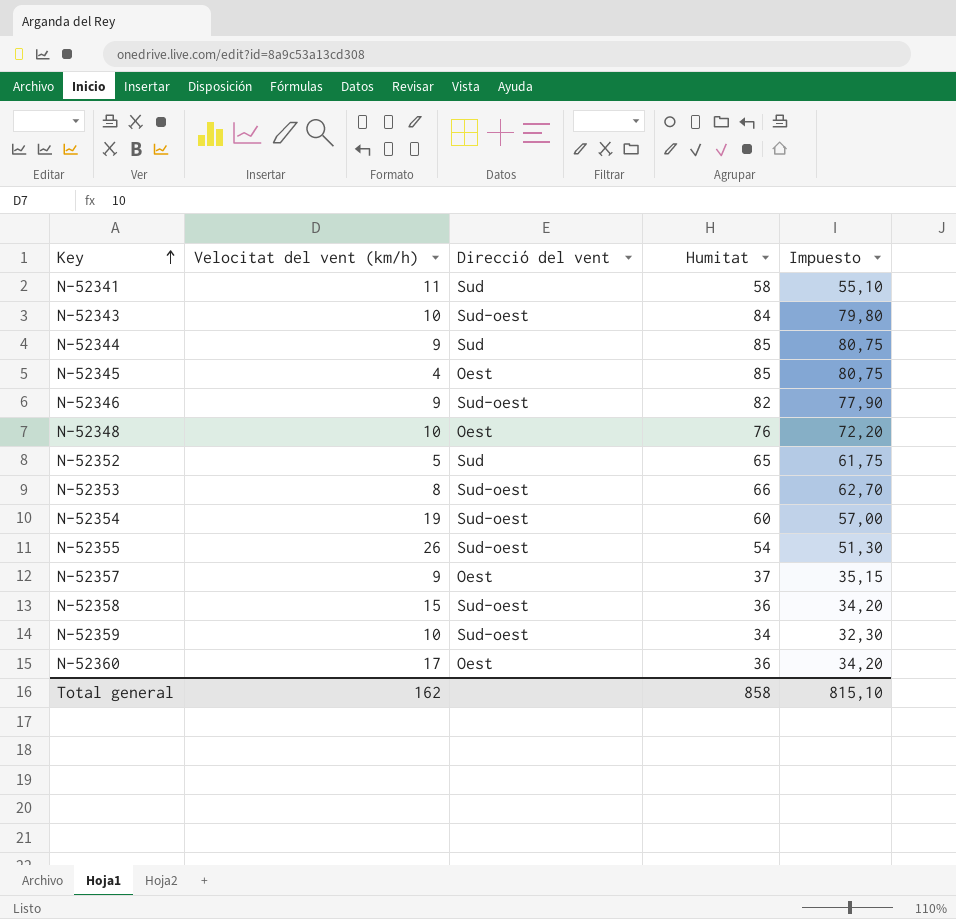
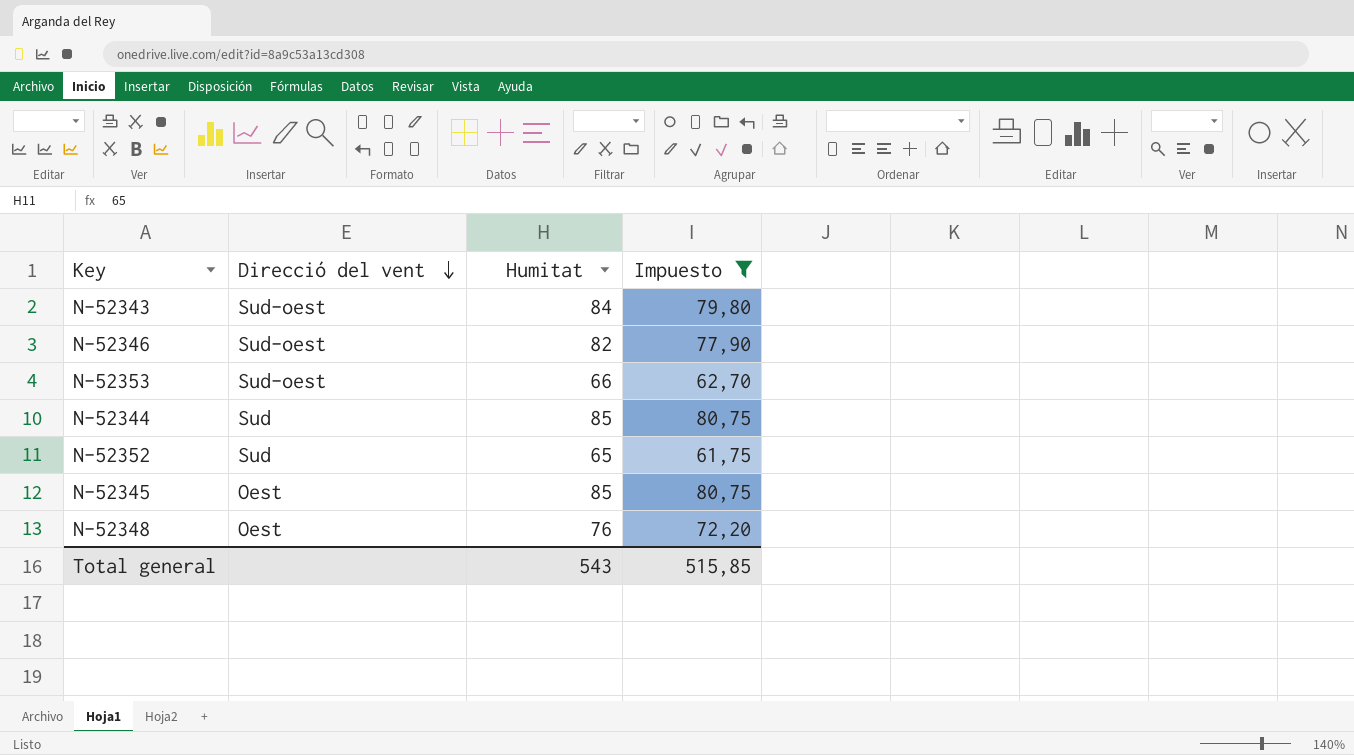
filter: none -> Impuesto >= 61,75
row order: Key ascending -> Direcció del vent descending
column Velocitat del vent (km/h) | position: 2 -> none
Total general | Humitat: 858 -> 543
Total general | Impuesto: 815,10 -> 515,85

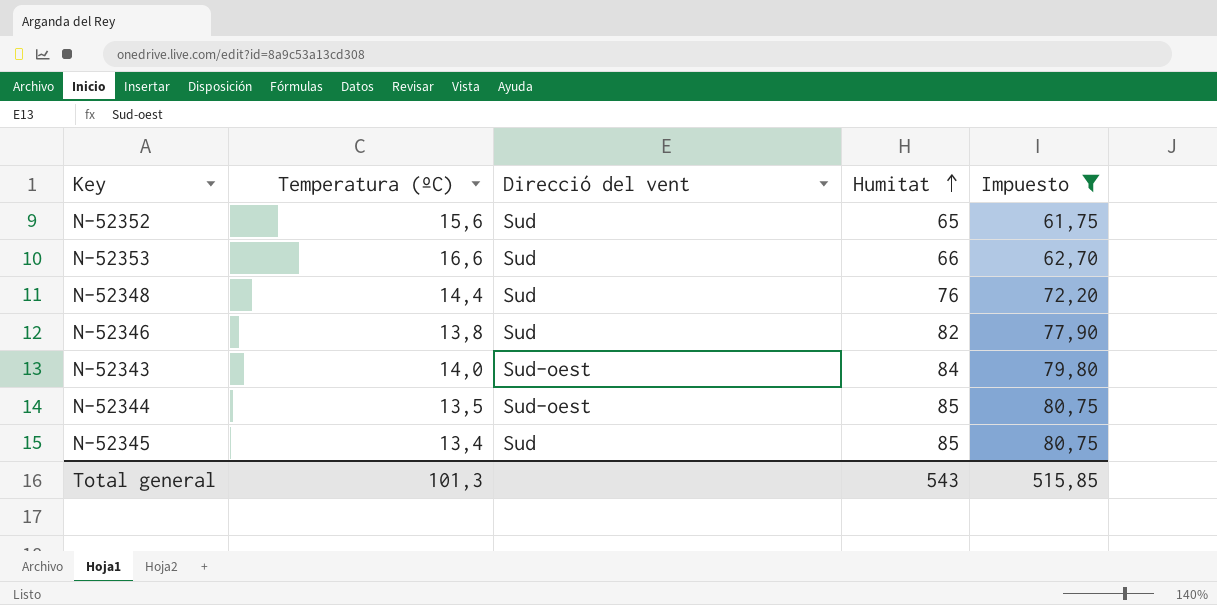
row order: Direcció del vent descending -> Humitat ascending
column Temperatura (ºC) | position: none -> 2
N-52353 | Direcció del vent: Sud-oest -> Sud
N-52348 | Direcció del vent: Oest -> Sud
N-52346 | Direcció del vent: Sud-oest -> Sud
N-52344 | Direcció del vent: Sud -> Sud-oest
N-52345 | Direcció del vent: Oest -> Sud

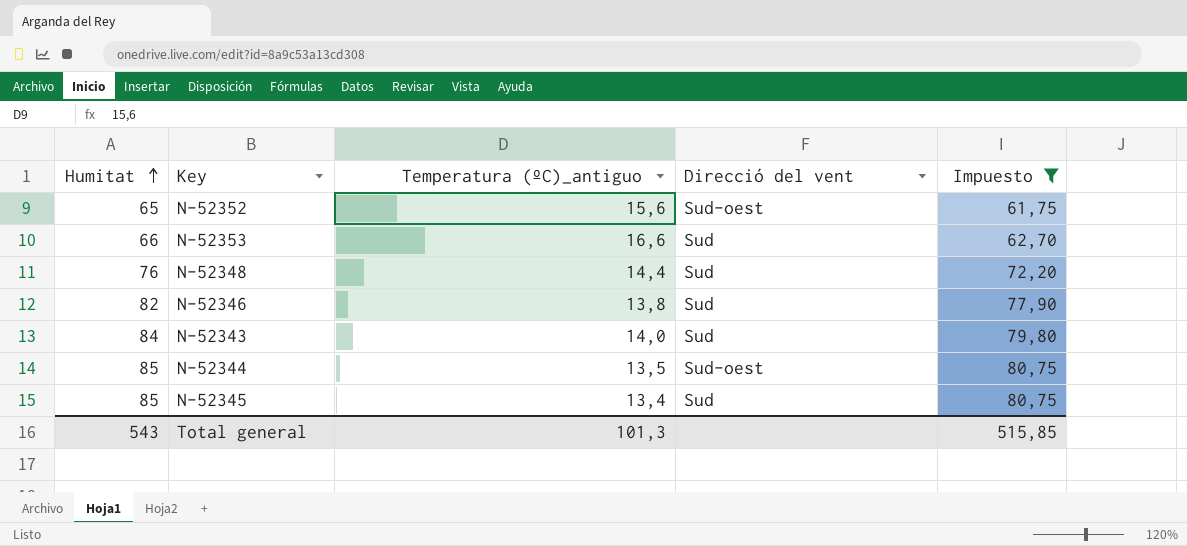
column Humitat | position: 4 -> 1
column name: Temperatura (ºC) -> Temperatura (ºC)_antiguo
N-52352 | Direcció del vent: Sud -> Sud-oest
N-52343 | Direcció del vent: Sud-oest -> Sud

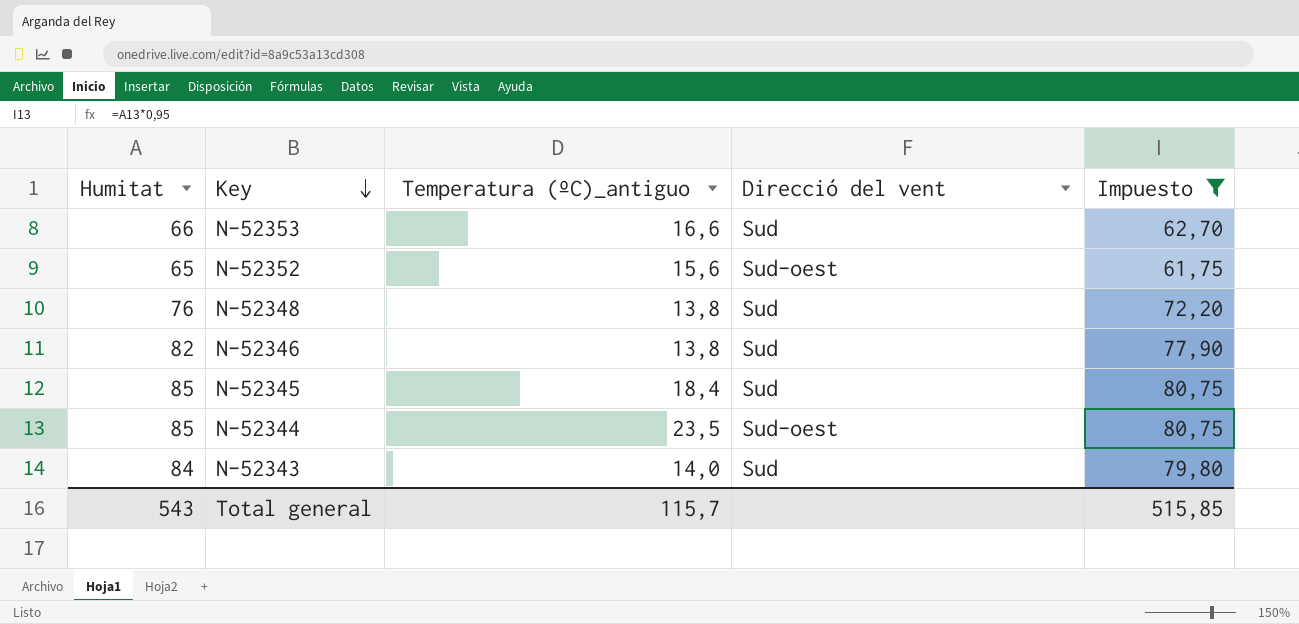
row order: Humitat ascending -> Key descending
N-52348 | Temperatura (ºC)_antiguo: 14,4 -> 13,8
N-52345 | Temperatura (ºC)_antiguo: 13,4 -> 18,4
N-52344 | Temperatura (ºC)_antiguo: 13,5 -> 23,5
Total general | Temperatura (ºC)_antiguo: 101,3 -> 115,7

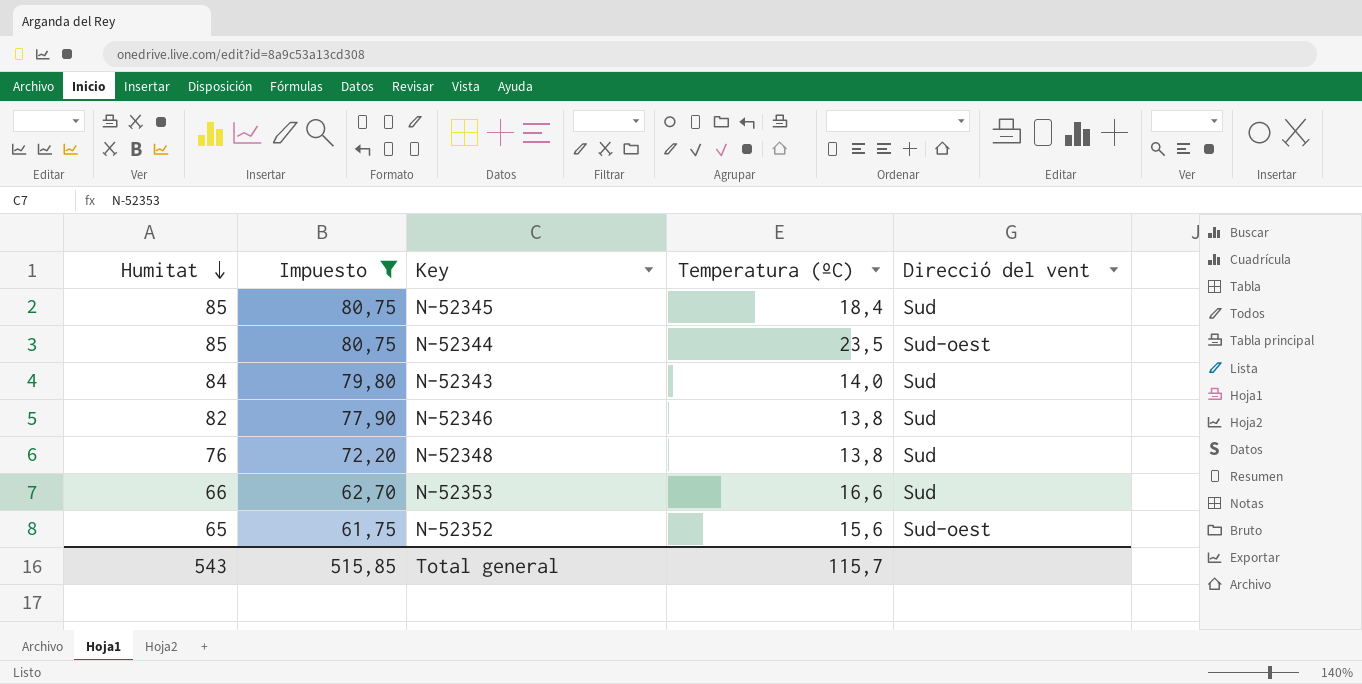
row order: Key descending -> Humitat descending
column Impuesto | position: 5 -> 2
column name: Temperatura (ºC)_antiguo -> Temperatura (ºC)

